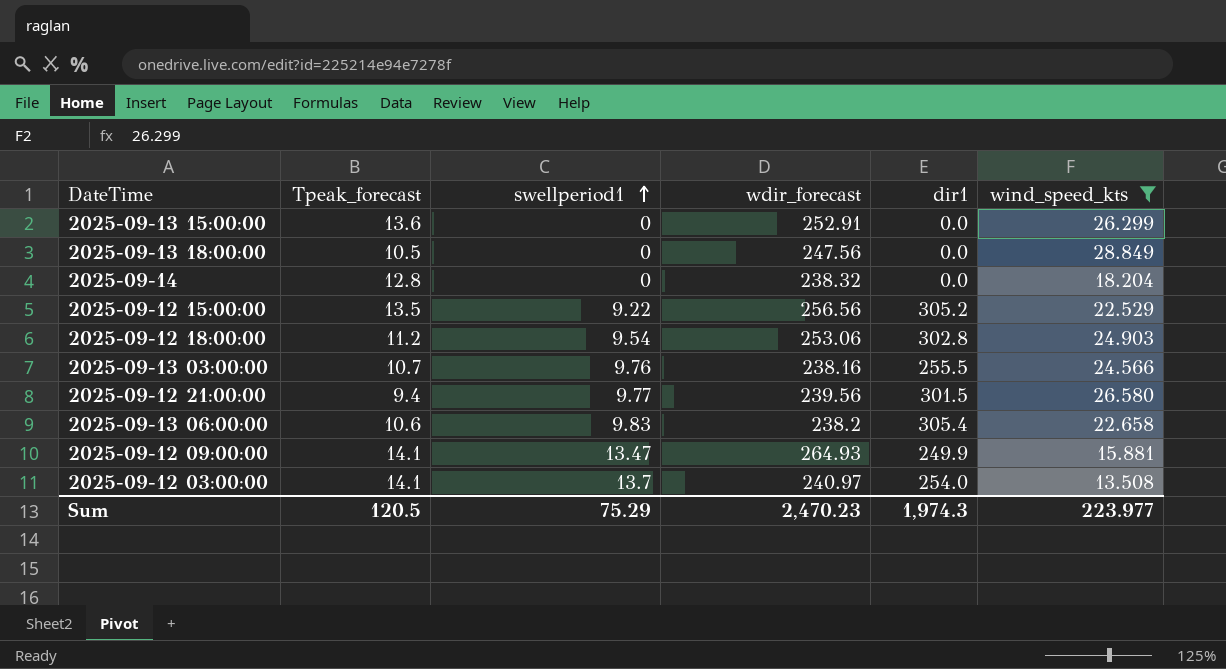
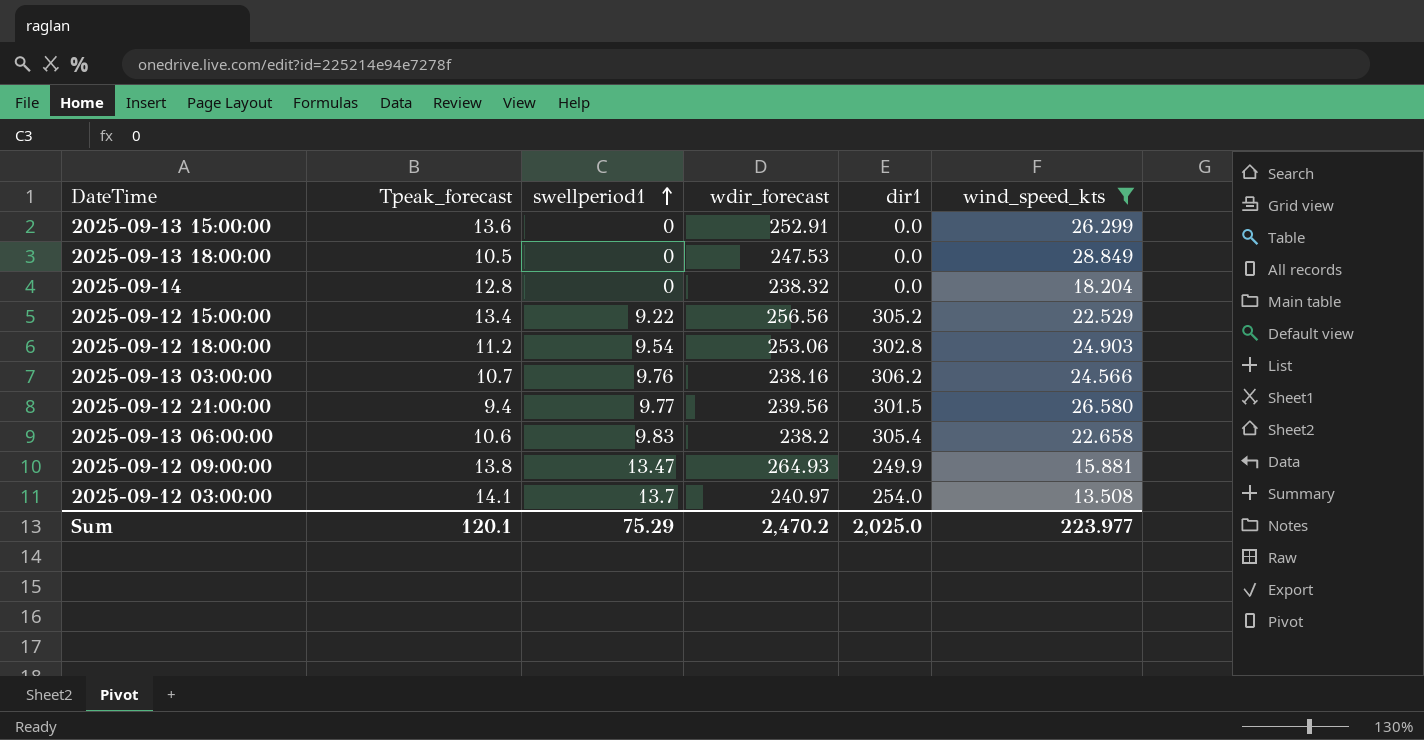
2025-09-13 18:00:00 | wdir_forecast: 247.56 -> 247.53
2025-09-12 15:00:00 | Tpeak_forecast: 13.5 -> 13.4
2025-09-13 03:00:00 | dir1: 255.5 -> 306.2
2025-09-12 09:00:00 | Tpeak_forecast: 14.1 -> 13.8
Sum | Tpeak_forecast: 120.5 -> 120.1
Sum | wdir_forecast: 2,470.23 -> 2,470.2
Sum | dir1: 1,974.3 -> 2,025.0

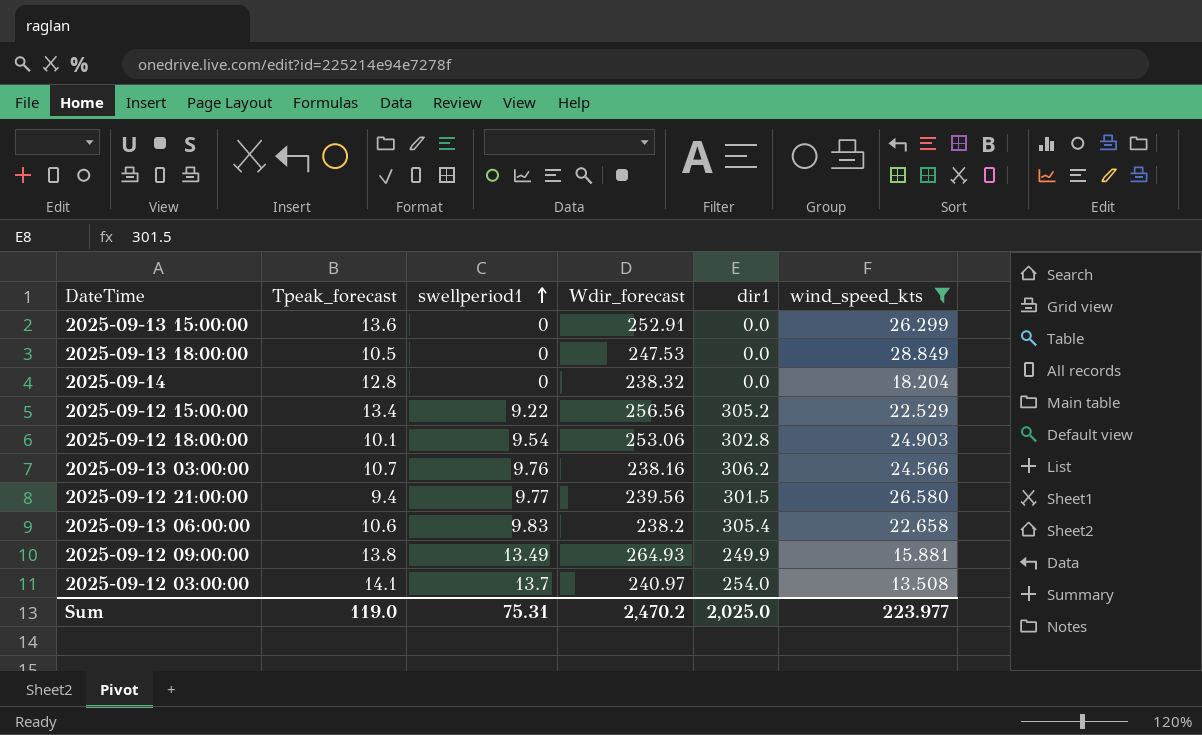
column name: wdir_forecast -> Wdir_forecast
2025-09-12 18:00:00 | Tpeak_forecast: 11.2 -> 10.1
2025-09-12 09:00:00 | swellperiod1: 13.47 -> 13.49
Sum | Tpeak_forecast: 120.1 -> 119.0
Sum | swellperiod1: 75.29 -> 75.31

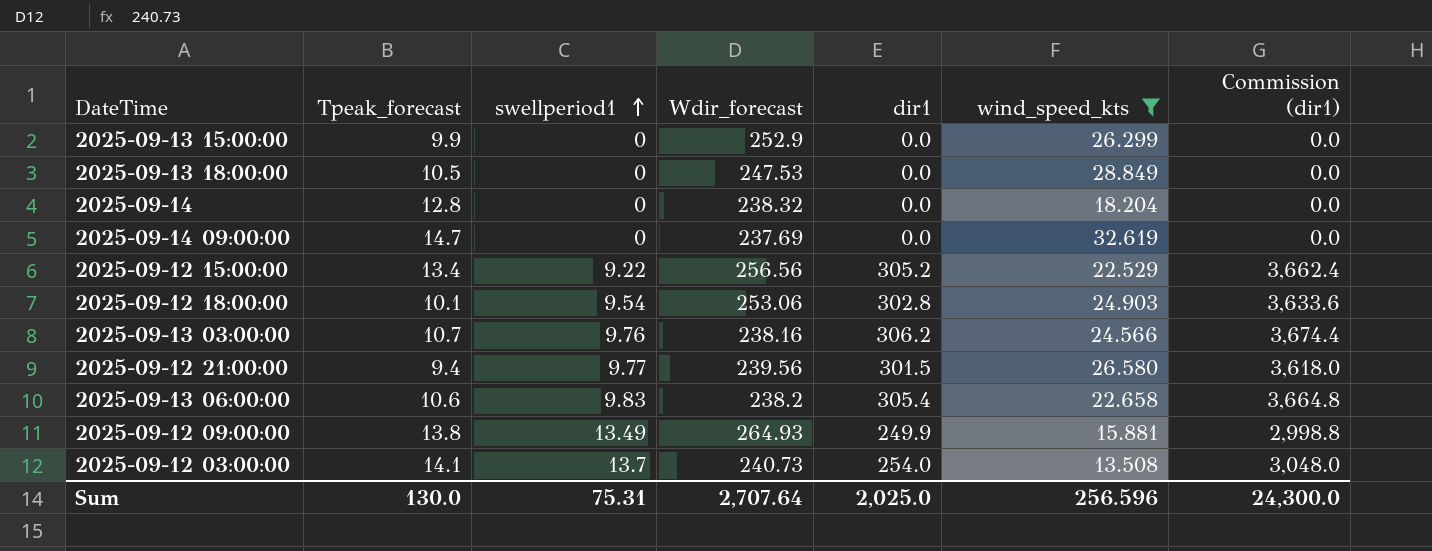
column Commission (dir1) | formula: none -> [dir1] * 12
2025-09-13 15:00:00 | Tpeak_forecast: 13.6 -> 9.9
2025-09-13 15:00:00 | Wdir_forecast: 252.91 -> 252.9
row 2025-09-14 09:00:00: none -> 14.7 | 0 | 237.69 | 0.0 | 32.619 | 0.0
2025-09-12 03:00:00 | Wdir_forecast: 240.97 -> 240.73
Sum | Tpeak_forecast: 119.0 -> 130.0
Sum | Wdir_forecast: 2,470.2 -> 2,707.64
Sum | wind_speed_kts: 223.977 -> 256.596

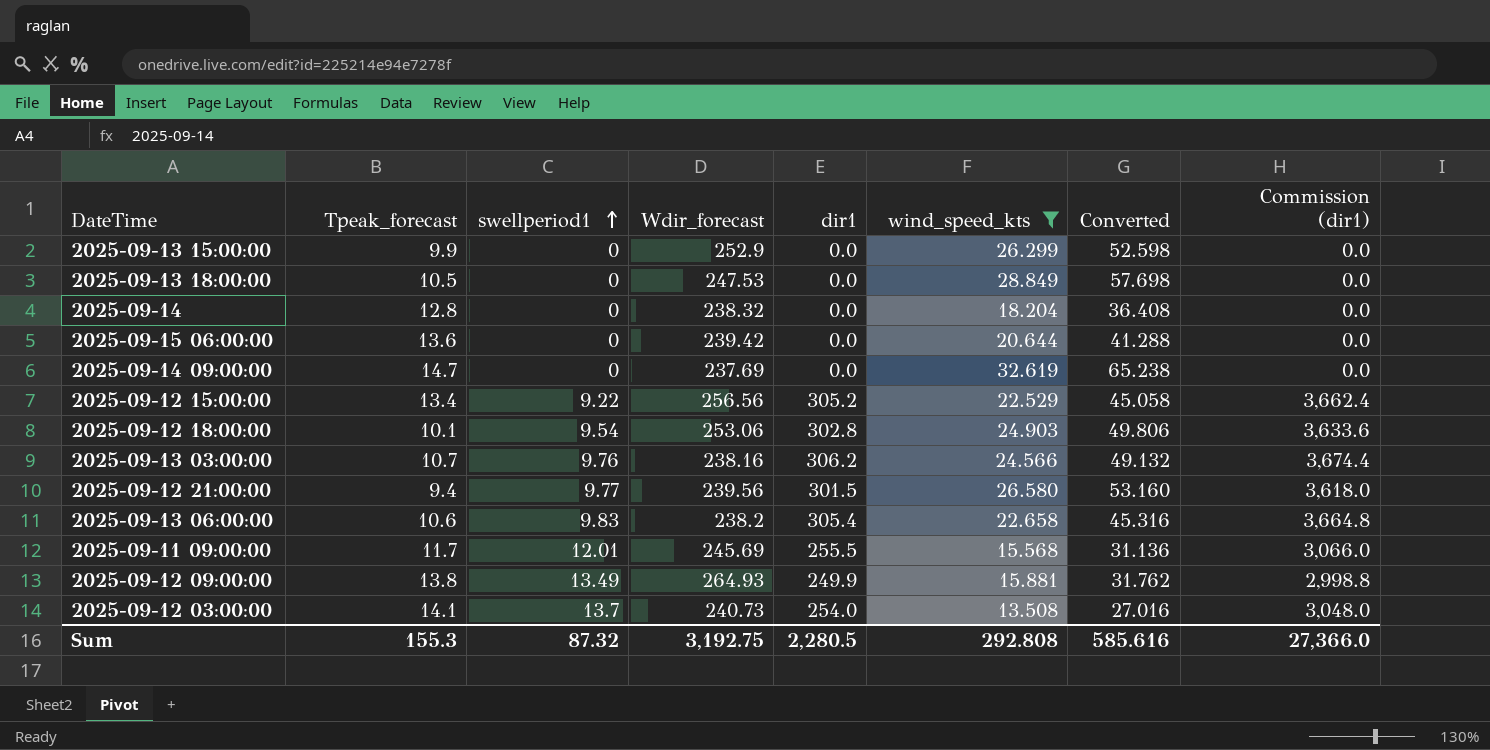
column Converted | formula: none -> [wind_speed_kts] * 2
row 2025-09-15 06:00:00: none -> 13.6 | 0 | 239.42 | 0.0 | 20.644 | 41.288 | 0.0
row 2025-09-11 09:00:00: none -> 11.7 | 12.01 | 245.69 | 255.5 | 15.568 | 31.136 | 3,066.0
Sum | Tpeak_forecast: 130.0 -> 155.3
Sum | swellperiod1: 75.31 -> 87.32
Sum | Wdir_forecast: 2,707.64 -> 3,192.75
Sum | dir1: 2,025.0 -> 2,280.5
Sum | wind_speed_kts: 256.596 -> 292.808
Sum | Commission (dir1): 24,300.0 -> 27,366.0

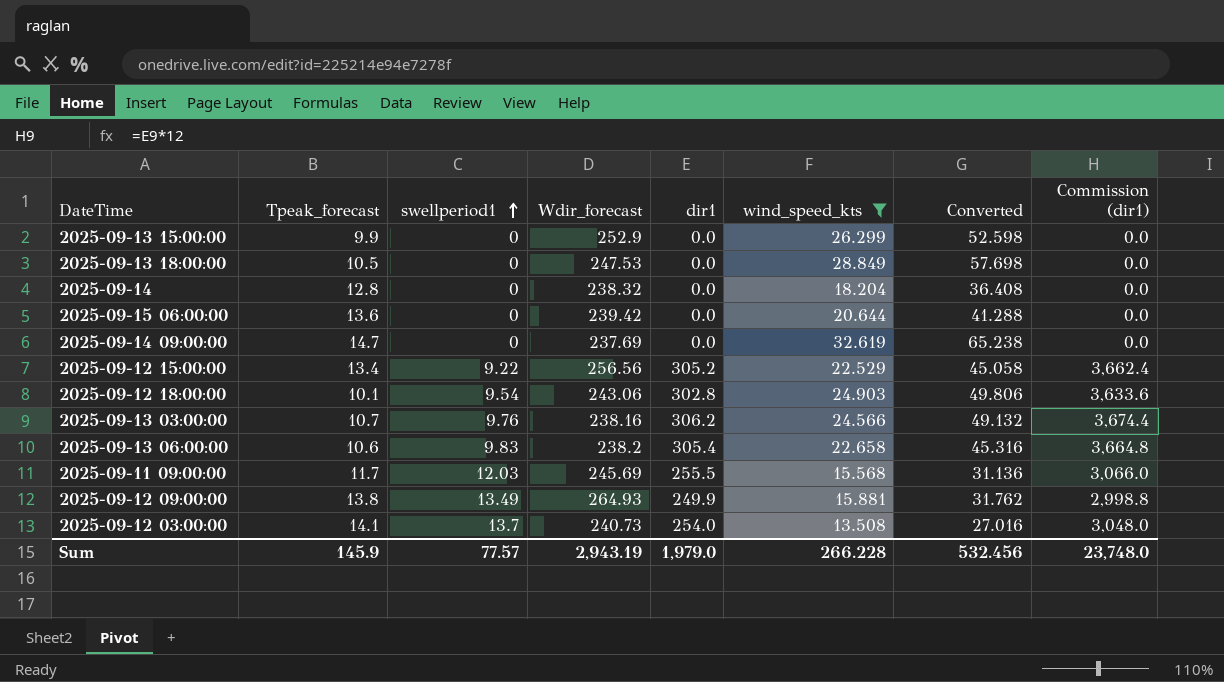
row 2025-09-12 21:00:00: 9.4 | 9.77 | 239.56 | 301.5 | 26.580 | 53.160 | 3,618.0 -> none
2025-09-12 18:00:00 | Wdir_forecast: 253.06 -> 243.06
2025-09-11 09:00:00 | swellperiod1: 12.01 -> 12.03
Sum | Tpeak_forecast: 155.3 -> 145.9
Sum | swellperiod1: 87.32 -> 77.57
Sum | Wdir_forecast: 3,192.75 -> 2,943.19
Sum | dir1: 2,280.5 -> 1,979.0
Sum | wind_speed_kts: 292.808 -> 266.228
Sum | Converted: 585.616 -> 532.456
Sum | Commission (dir1): 27,366.0 -> 23,748.0

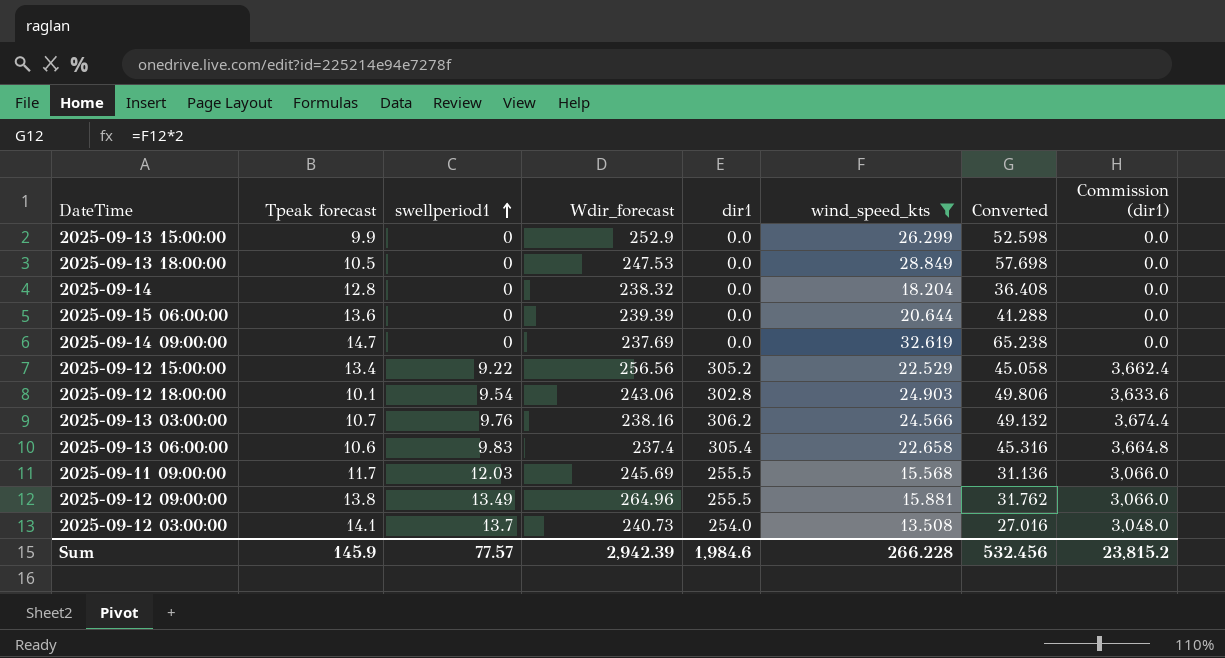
column name: Tpeak_forecast -> Tpeak forecast
2025-09-15 06:00:00 | Wdir_forecast: 239.42 -> 239.39
2025-09-13 06:00:00 | Wdir_forecast: 238.2 -> 237.4
2025-09-12 09:00:00 | Wdir_forecast: 264.93 -> 264.96
2025-09-12 09:00:00 | dir1: 249.9 -> 255.5
2025-09-12 09:00:00 | Commission (dir1): 2,998.8 -> 3,066.0
Sum | Wdir_forecast: 2,943.19 -> 2,942.39
Sum | dir1: 1,979.0 -> 1,984.6
Sum | Commission (dir1): 23,748.0 -> 23,815.2

